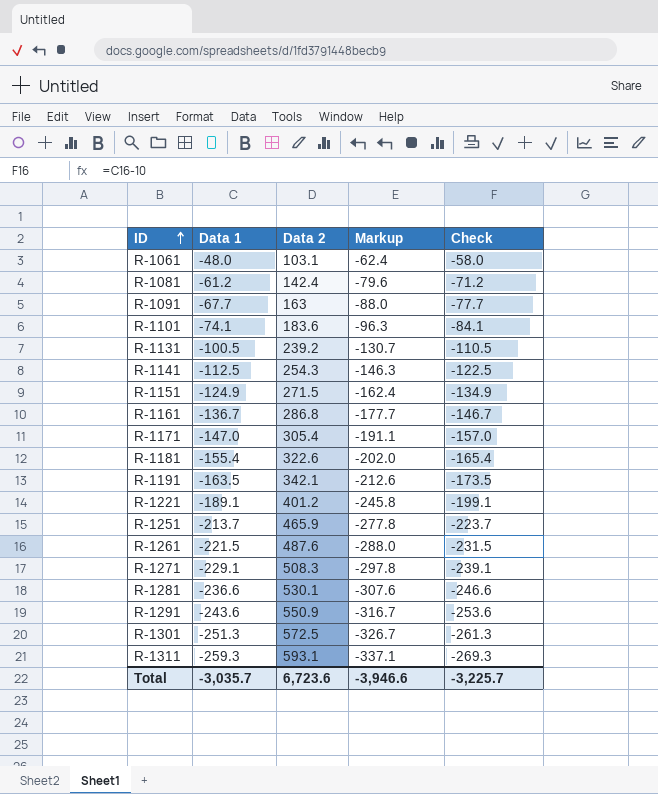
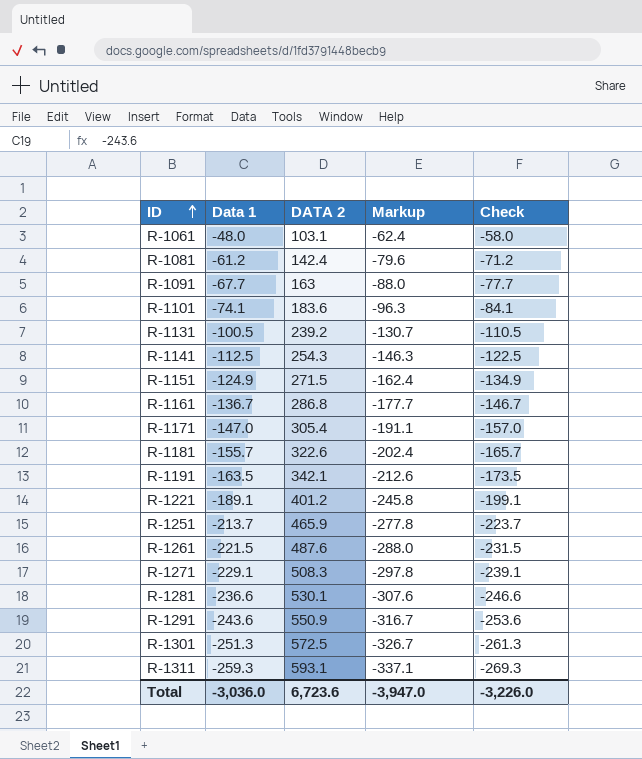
column name: Data 2 -> DATA 2
R-1181 | Data 1: -155.4 -> -155.7
R-1181 | Markup: -202.0 -> -202.4
R-1181 | Check: -165.4 -> -165.7
Total | Data 1: -3,035.7 -> -3,036.0
Total | Markup: -3,946.6 -> -3,947.0
Total | Check: -3,225.7 -> -3,226.0

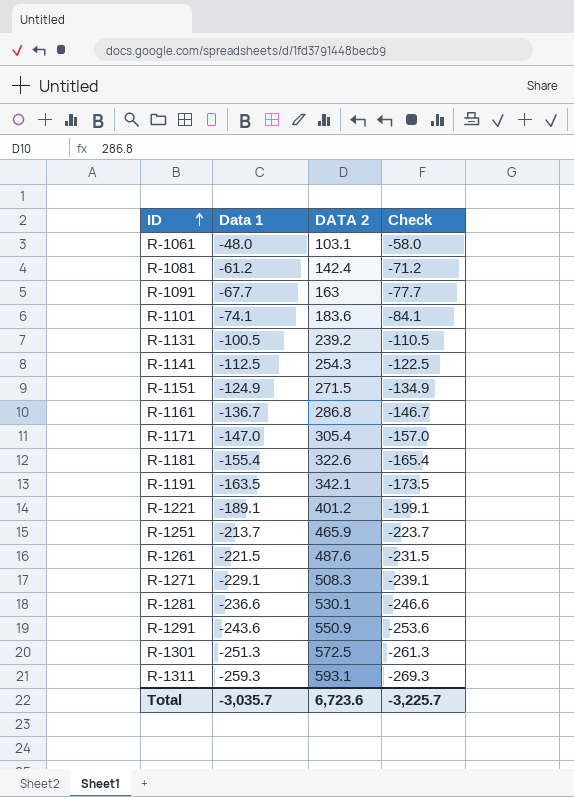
column Markup | formula: [Data 1] * 1.3 -> none
R-1181 | Data 1: -155.7 -> -155.4
R-1181 | Check: -165.7 -> -165.4
Total | Data 1: -3,036.0 -> -3,035.7
Total | Check: -3,226.0 -> -3,225.7

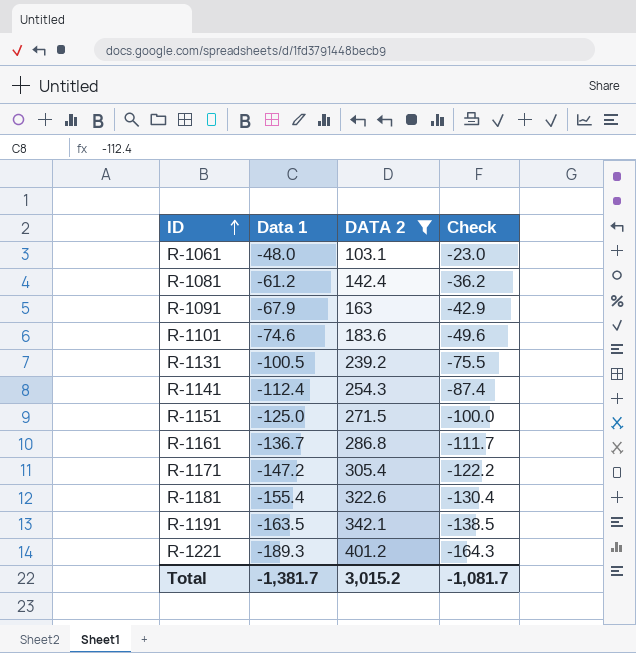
filter: none -> DATA 2 <= 401.2
column Check | formula: [Data 1] - 10 -> [Data 1] + 25
R-1091 | Data 1: -67.7 -> -67.9
R-1101 | Data 1: -74.1 -> -74.6
R-1141 | Data 1: -112.5 -> -112.4
R-1151 | Data 1: -124.9 -> -125.0
R-1171 | Data 1: -147.0 -> -147.2
R-1221 | Data 1: -189.1 -> -189.3
Total | Data 1: -3,035.7 -> -1,381.7
Total | DATA 2: 6,723.6 -> 3,015.2
Total | Check: -3,225.7 -> -1,081.7

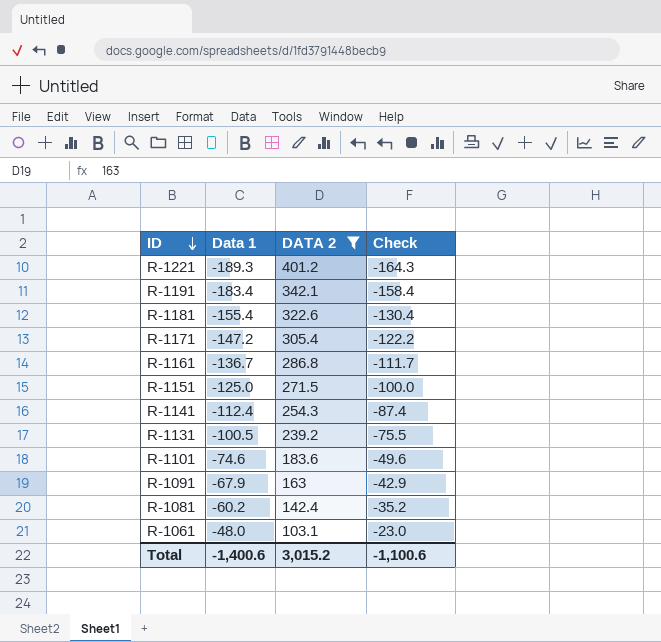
row order: ID ascending -> ID descending
R-1191 | Data 1: -163.5 -> -183.4
R-1191 | Check: -138.5 -> -158.4
R-1081 | Data 1: -61.2 -> -60.2
R-1081 | Check: -36.2 -> -35.2
Total | Data 1: -1,381.7 -> -1,400.6
Total | Check: -1,081.7 -> -1,100.6

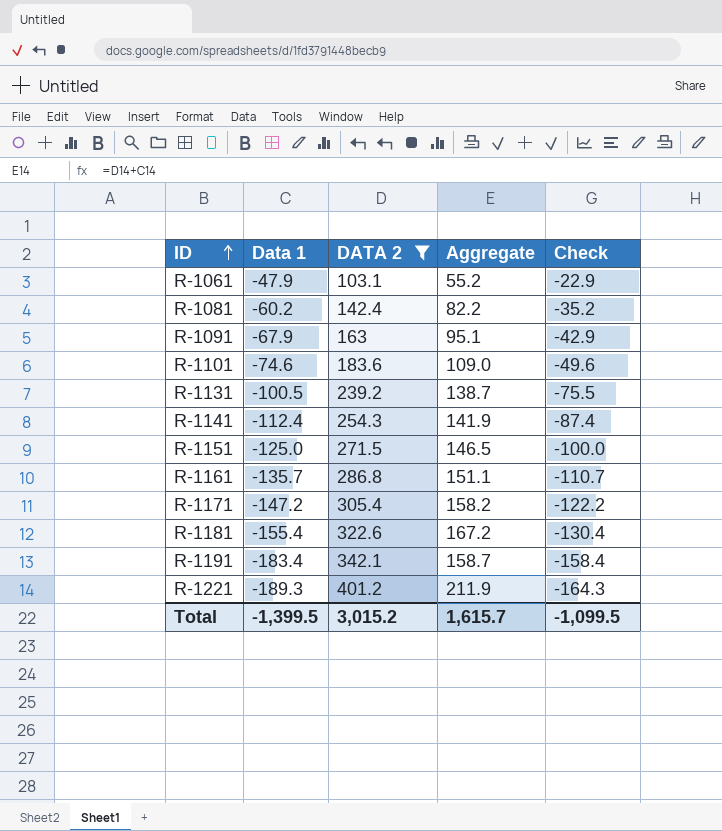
row order: ID descending -> ID ascending
column Aggregate | formula: none -> [Data 1] + [DATA 2]
R-1061 | Data 1: -48.0 -> -47.9
R-1061 | Check: -23.0 -> -22.9
R-1161 | Data 1: -136.7 -> -135.7
R-1161 | Check: -111.7 -> -110.7
Total | Data 1: -1,400.6 -> -1,399.5
Total | Check: -1,100.6 -> -1,099.5

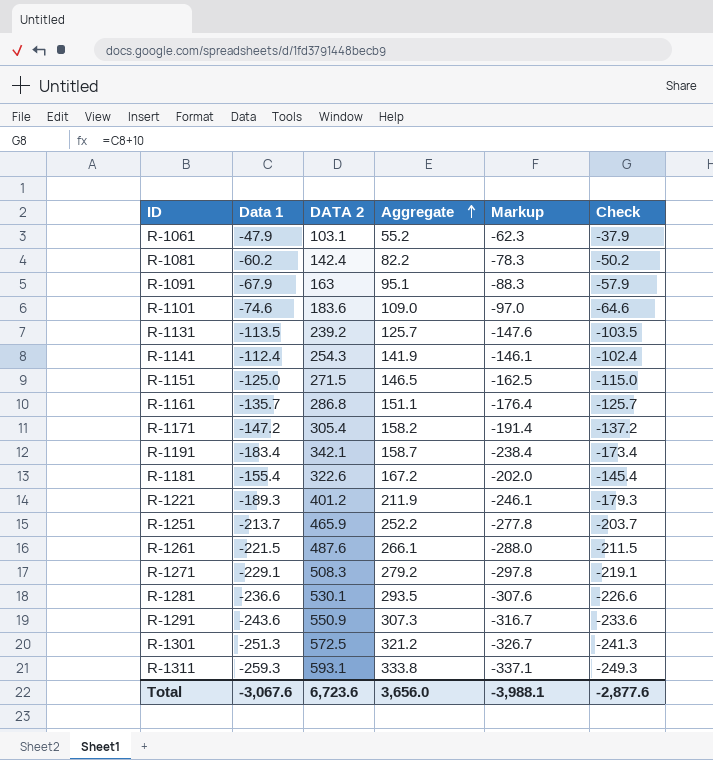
filter: DATA 2 <= 401.2 -> none
row order: ID ascending -> Aggregate ascending
column Markup | formula: none -> [Data 1] * 1.3
column Check | formula: [Data 1] + 25 -> [Data 1] + 10
R-1131 | Data 1: -100.5 -> -113.5
R-1131 | Aggregate: 138.7 -> 125.7
Total | Data 1: -1,399.5 -> -3,067.6
Total | DATA 2: 3,015.2 -> 6,723.6
Total | Aggregate: 1,615.7 -> 3,656.0
Total | Check: -1,099.5 -> -2,877.6

